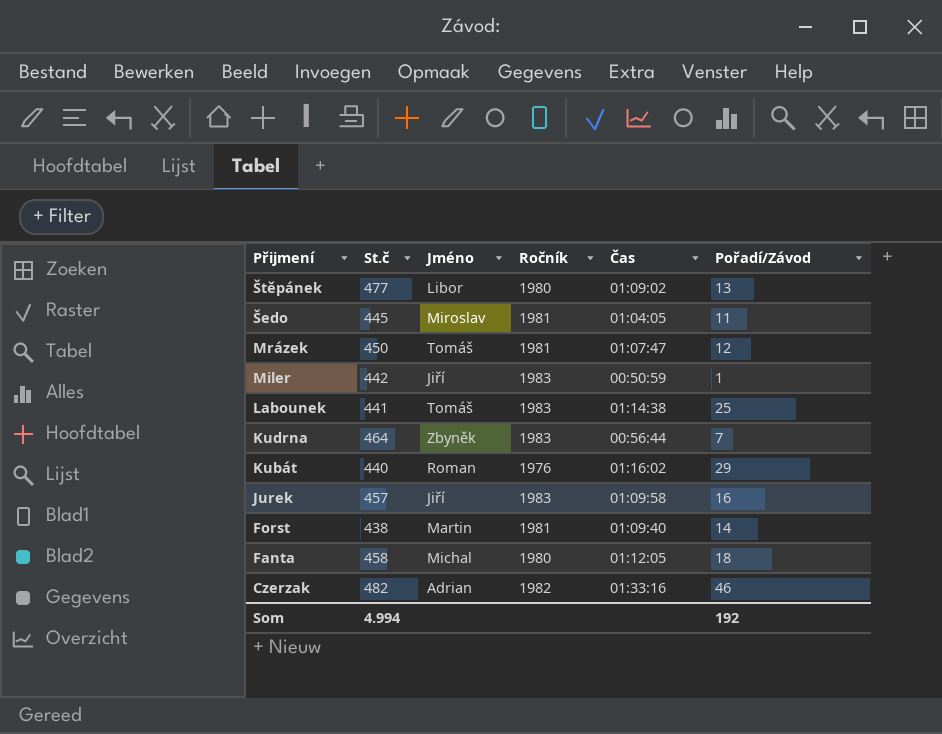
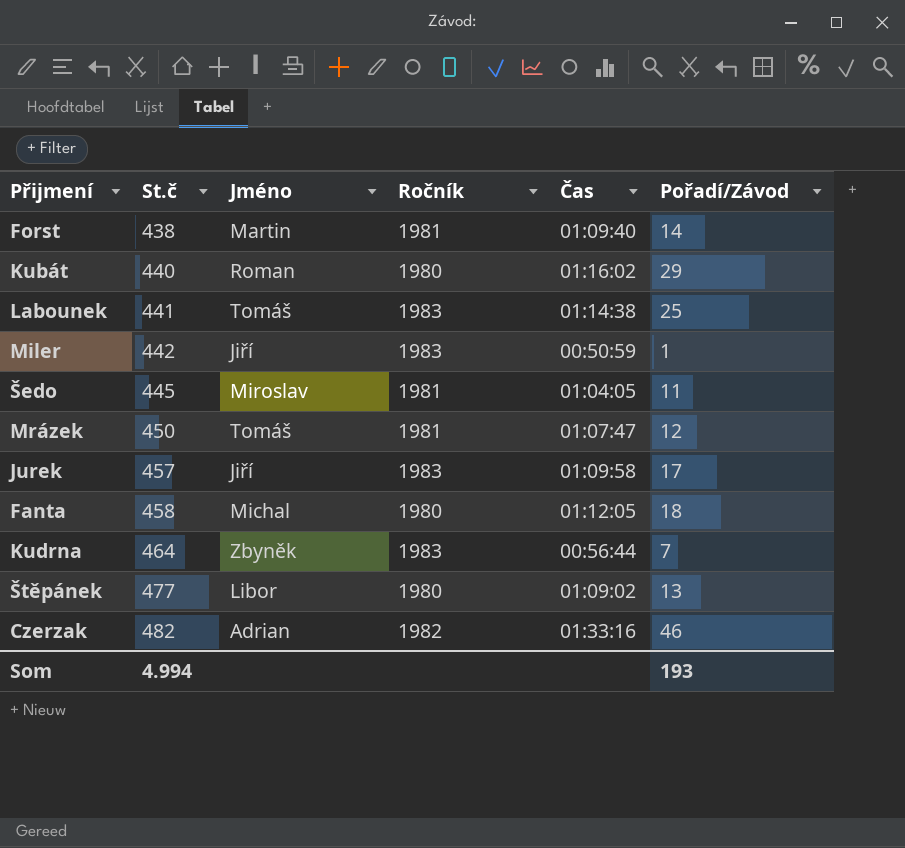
row order: Přijmení descending -> St.č ascending
Kubát | Ročník: 1976 -> 1980
Jurek | Pořadí/Závod: 16 -> 17
Som | Pořadí/Závod: 192 -> 193

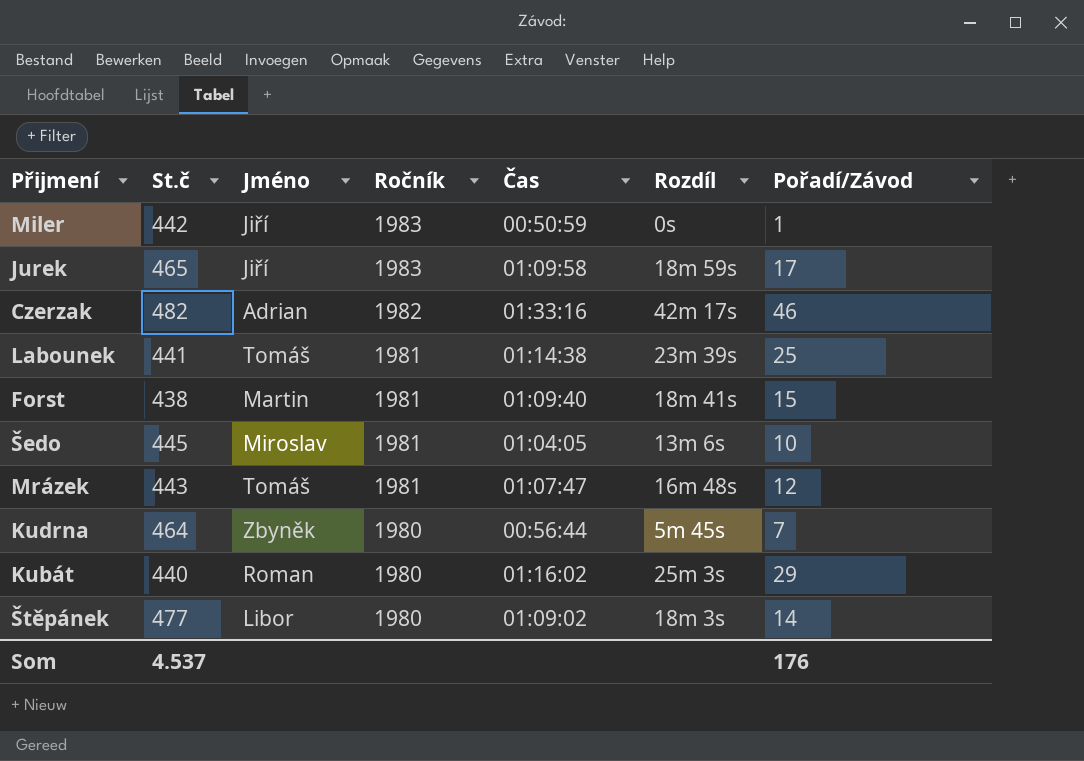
row order: St.č ascending -> Ročník descending
column Rozdíl | position: none -> 6
row Fanta: 458 | Michal | 1980 | 01:12:05 | 18 -> none
Jurek | St.č: 457 -> 465
Labounek | Ročník: 1983 -> 1981
Forst | Pořadí/Závod: 14 -> 15
Šedo | Pořadí/Závod: 11 -> 10
Mrázek | St.č: 450 -> 443
Kudrna | Ročník: 1983 -> 1980
Štěpánek | Pořadí/Závod: 13 -> 14
Som | St.č: 4.994 -> 4.537
Som | Pořadí/Závod: 193 -> 176

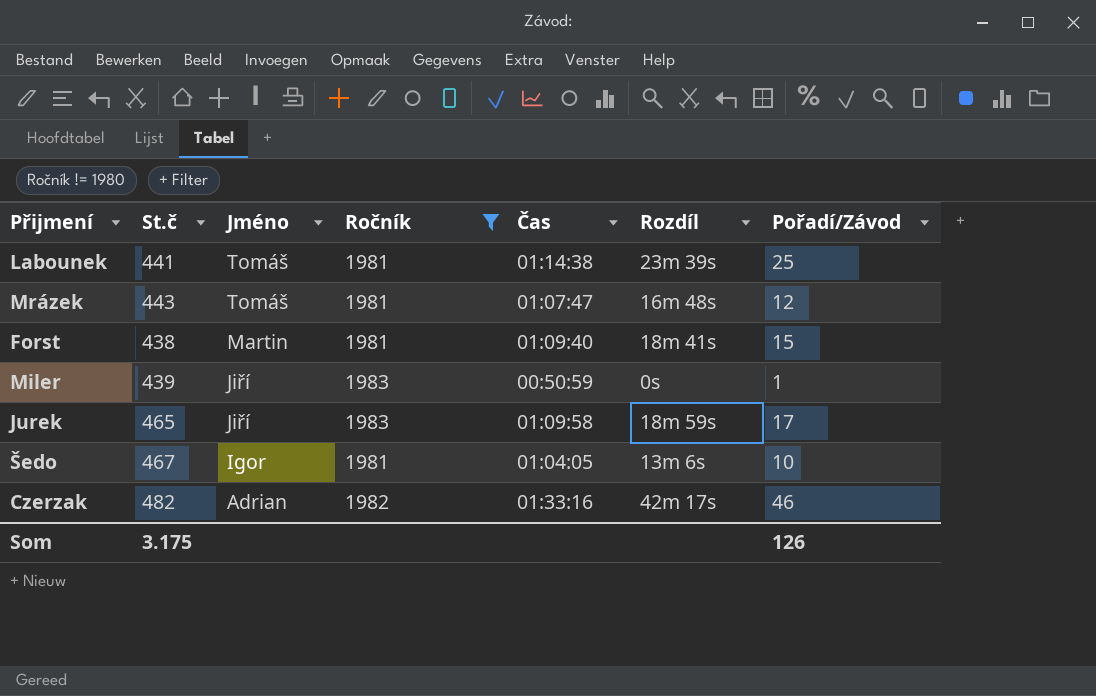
filter: none -> Ročník != 1980
row order: Ročník descending -> Jméno descending
Miler | St.č: 442 -> 439
Šedo | St.č: 445 -> 467
Šedo | Jméno: Miroslav -> Igor
Som | St.č: 4.537 -> 3.175
Som | Pořadí/Závod: 176 -> 126

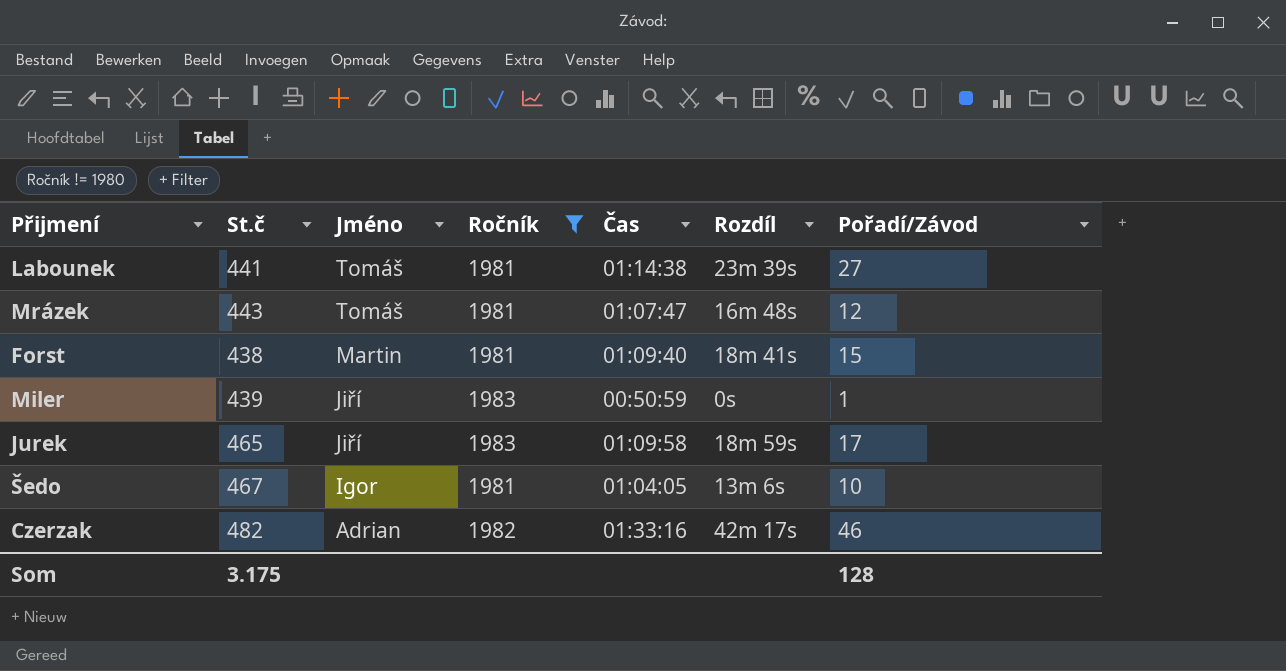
Labounek | Pořadí/Závod: 25 -> 27
Som | Pořadí/Závod: 126 -> 128

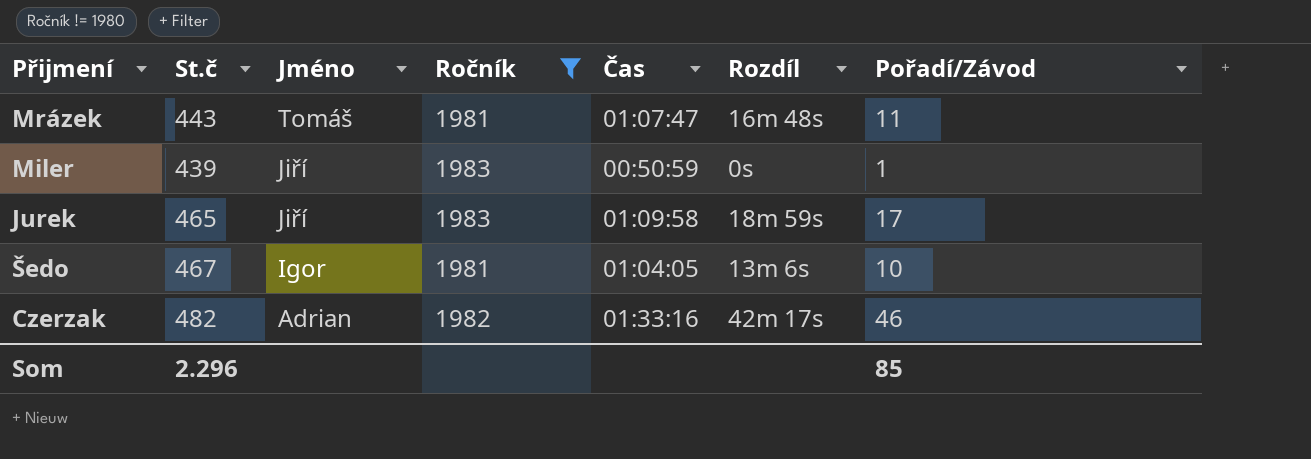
row Labounek: 441 | Tomáš | 1981 | 01:14:38 | 23m 39s | 27 -> none
row Forst: 438 | Martin | 1981 | 01:09:40 | 18m 41s | 15 -> none
Mrázek | Pořadí/Závod: 12 -> 11
Som | St.č: 3.175 -> 2.296
Som | Pořadí/Závod: 128 -> 85

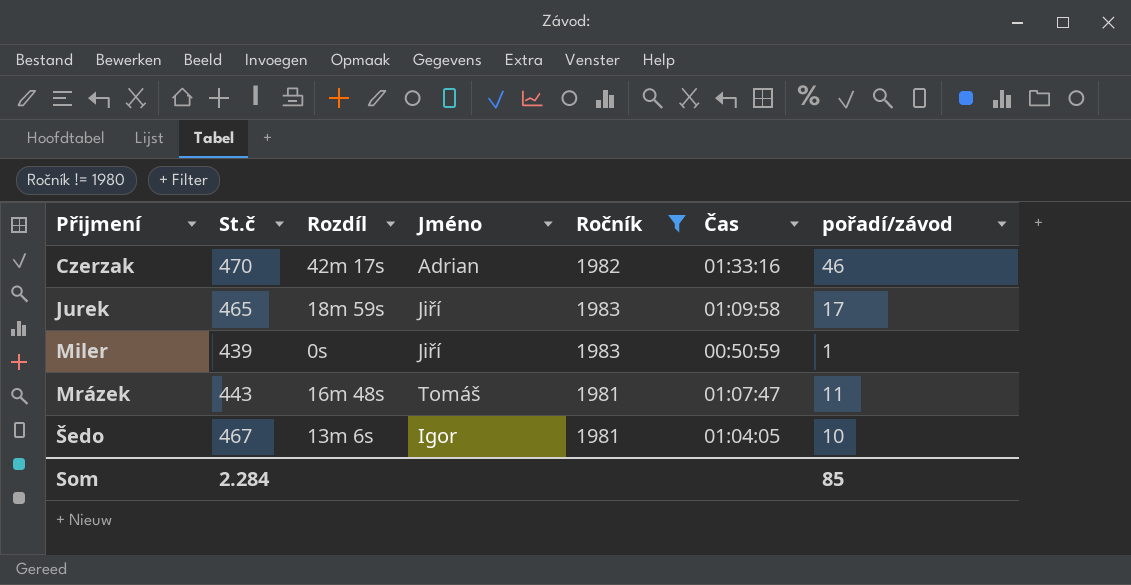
row order: Jméno descending -> Přijmení ascending
column Rozdíl | position: 6 -> 3
column name: Pořadí/Závod -> pořadí/závod
Czerzak | St.č: 482 -> 470
Som | St.č: 2.296 -> 2.284

